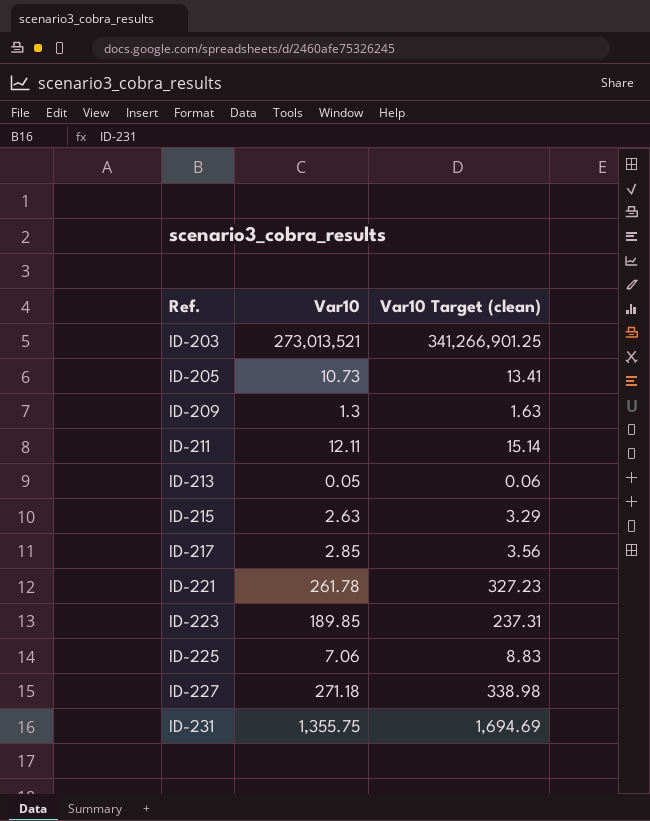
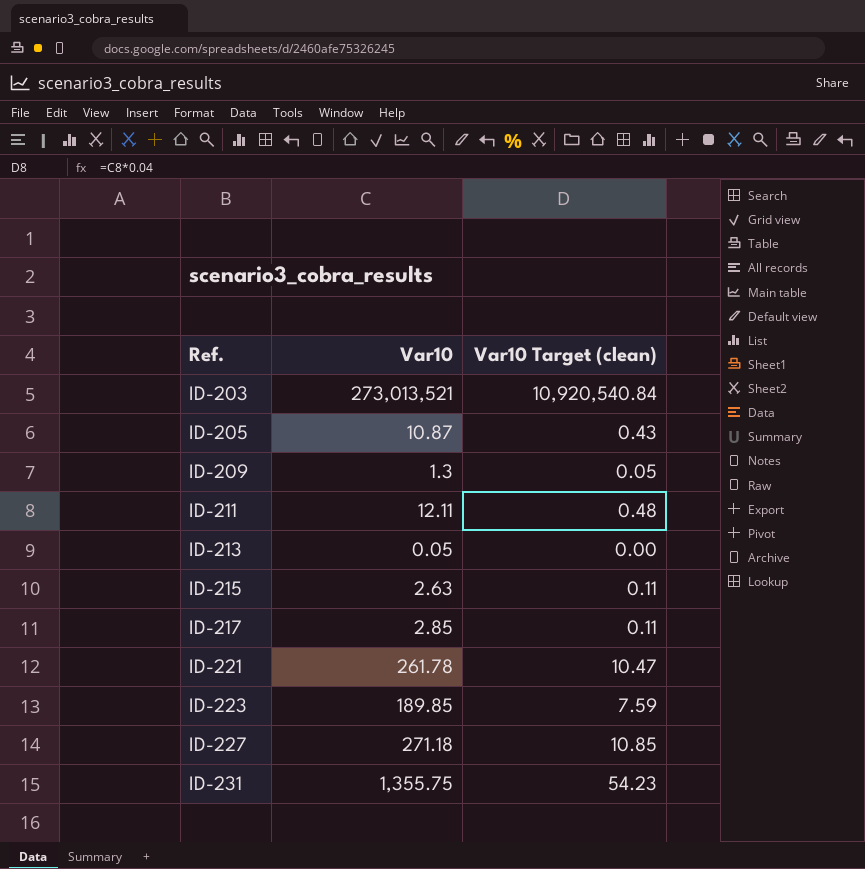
column Var10 Target (clean) | formula: [Var10] * 1.25 -> [Var10] * 0.04
row ID-225: 7.06 | 8.83 -> none
ID-205 | Var10: 10.73 -> 10.87

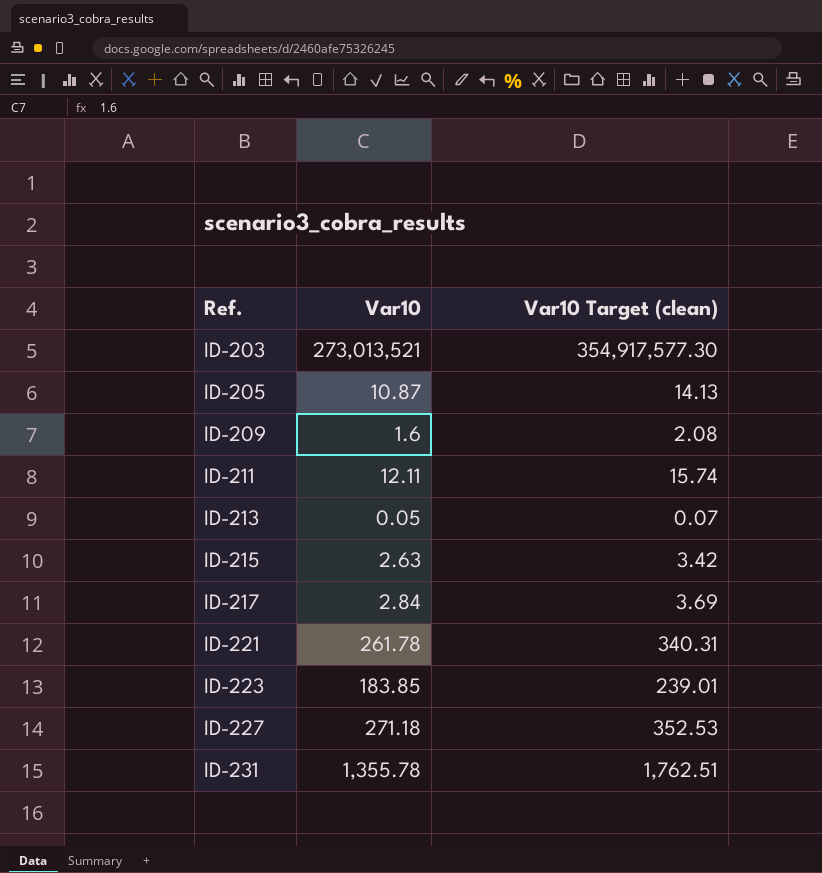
column Var10 Target (clean) | formula: [Var10] * 0.04 -> [Var10] * 1.3
ID-209 | Var10: 1.3 -> 1.6
ID-217 | Var10: 2.85 -> 2.84
ID-223 | Var10: 189.85 -> 183.85
ID-231 | Var10: 1,355.75 -> 1,355.78

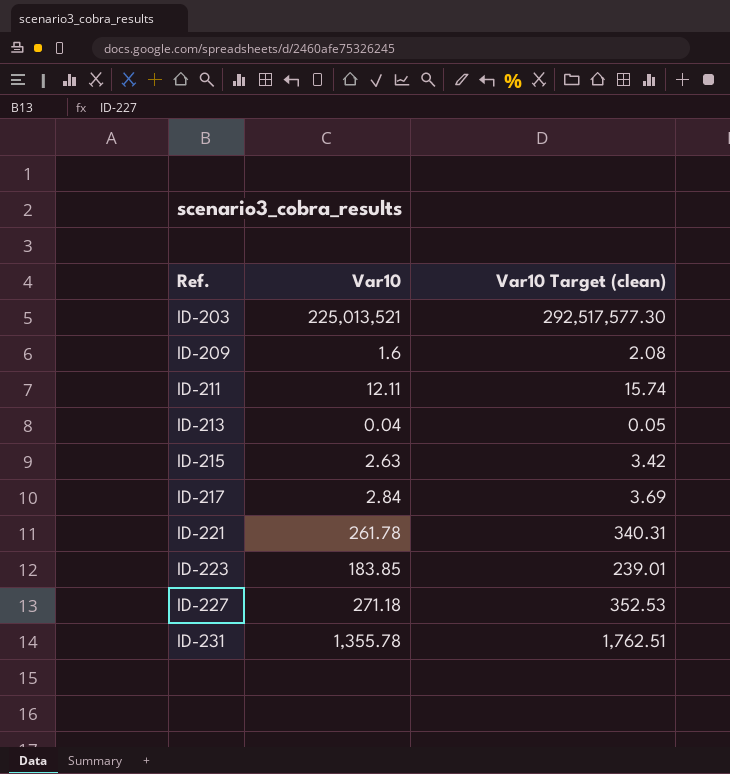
row ID-205: 10.87 | 14.13 -> none
ID-203 | Var10: 273,013,521 -> 225,013,521
ID-203 | Var10 Target (clean): 354,917,577.30 -> 292,517,577.30
ID-213 | Var10: 0.05 -> 0.04
ID-213 | Var10 Target (clean): 0.07 -> 0.05

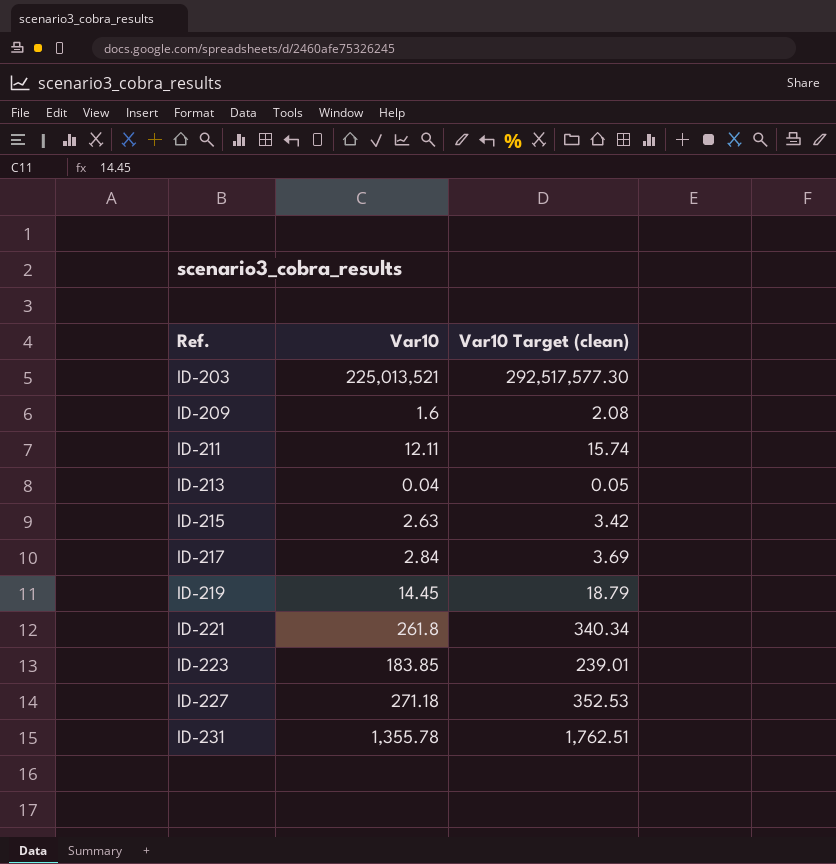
row ID-219: none -> 14.45 | 18.79
ID-221 | Var10: 261.78 -> 261.8
ID-221 | Var10 Target (clean): 340.31 -> 340.34

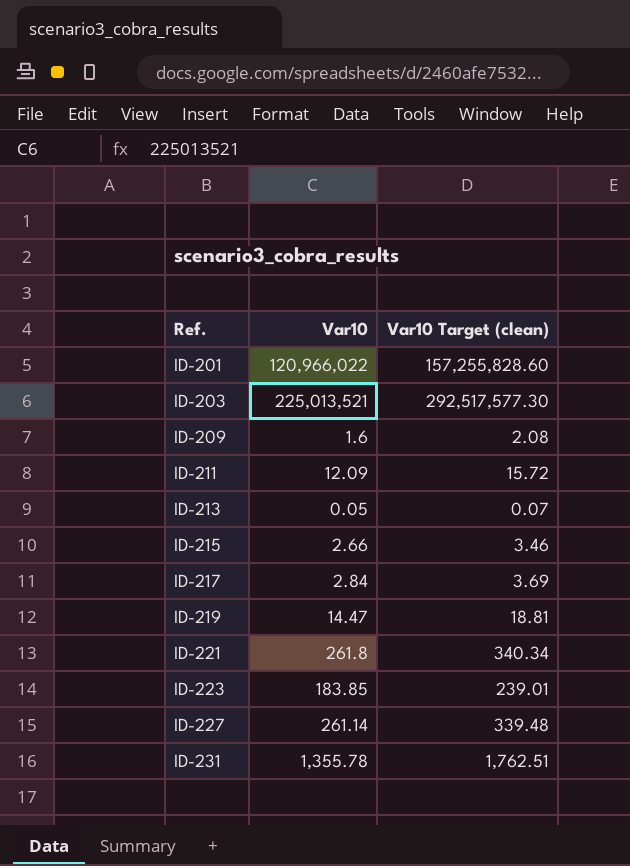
row ID-201: none -> 120,966,022 | 157,255,828.60
ID-211 | Var10: 12.11 -> 12.09
ID-211 | Var10 Target (clean): 15.74 -> 15.72
ID-213 | Var10: 0.04 -> 0.05
ID-213 | Var10 Target (clean): 0.05 -> 0.07
ID-215 | Var10: 2.63 -> 2.66
ID-215 | Var10 Target (clean): 3.42 -> 3.46
ID-219 | Var10: 14.45 -> 14.47
ID-219 | Var10 Target (clean): 18.79 -> 18.81
ID-227 | Var10: 271.18 -> 261.14
ID-227 | Var10 Target (clean): 352.53 -> 339.48

